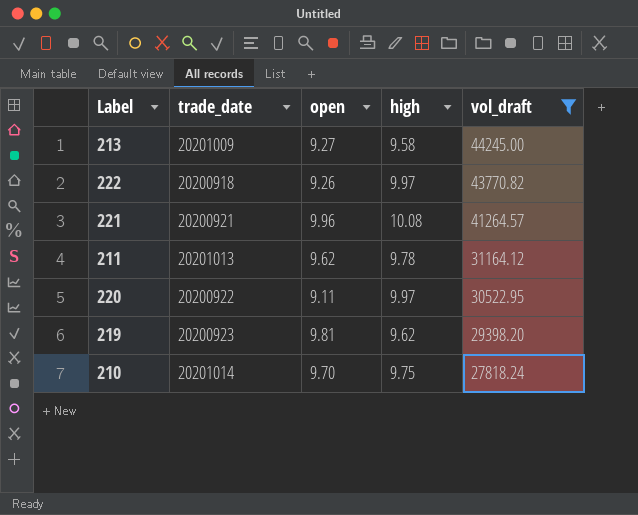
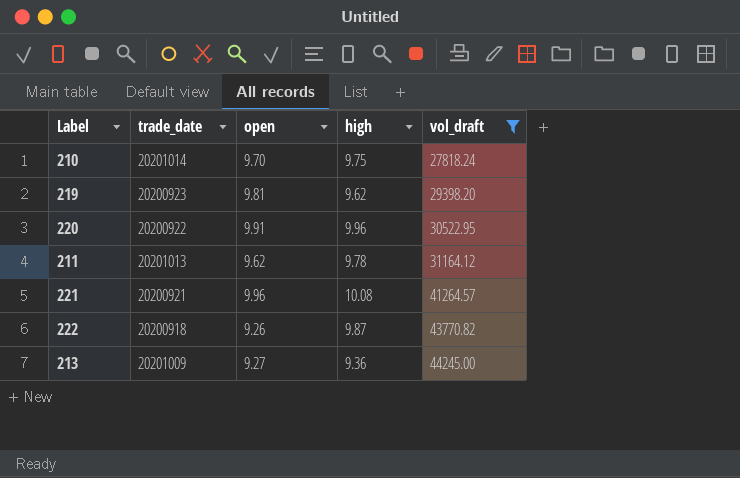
row order: vol_draft descending -> vol_draft ascending
220 | open: 9.11 -> 9.91
220 | high: 9.97 -> 9.96
222 | high: 9.97 -> 9.87
213 | high: 9.58 -> 9.36

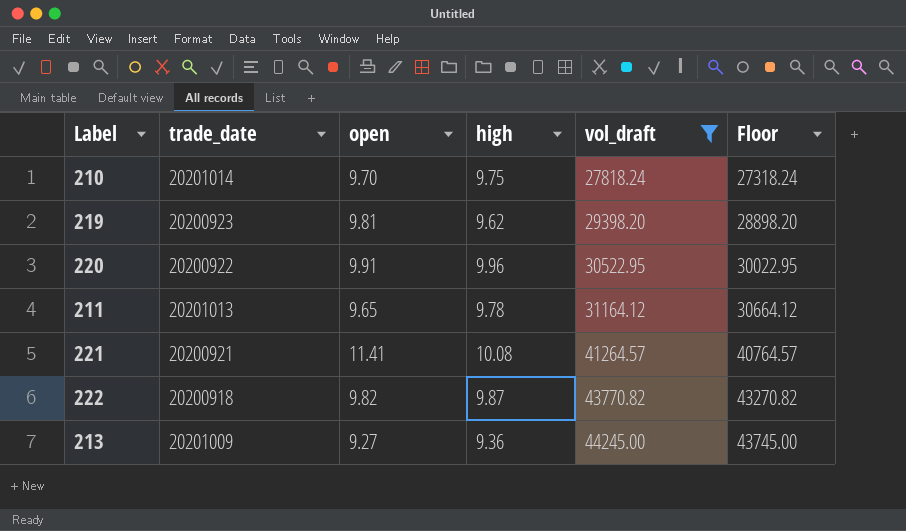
column Floor | formula: none -> [vol_draft] - 500
211 | open: 9.62 -> 9.65
221 | open: 9.96 -> 11.41
222 | open: 9.26 -> 9.82

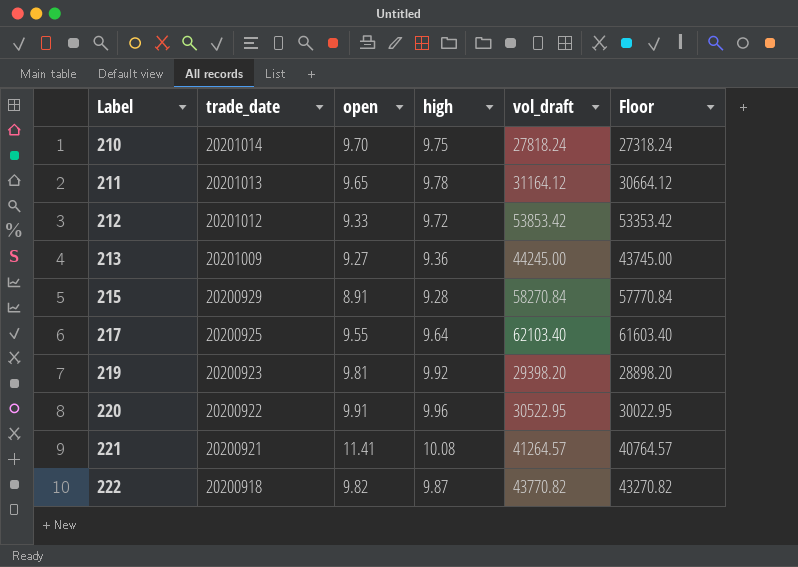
filter: vol_draft <= 44245.00 -> none
row order: vol_draft ascending -> Label ascending
219 | high: 9.62 -> 9.92

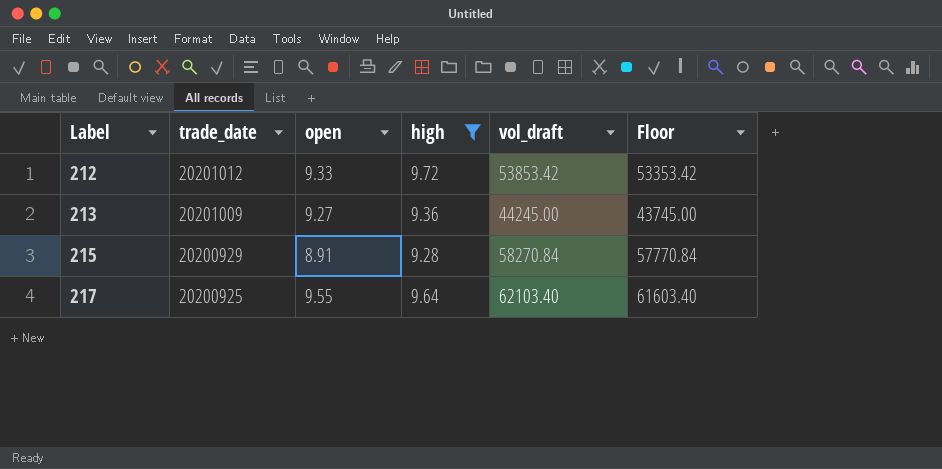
filter: none -> high <= 9.72

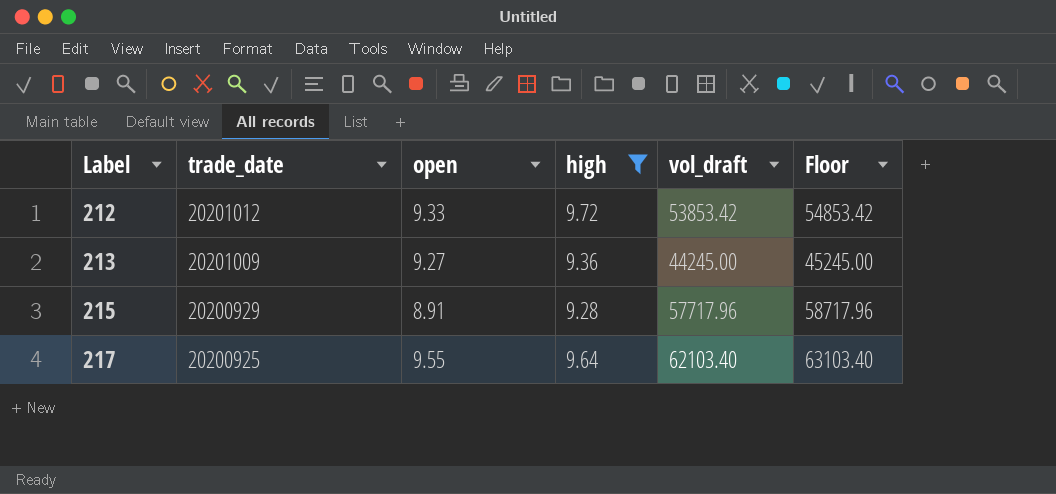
column Floor | formula: [vol_draft] - 500 -> [vol_draft] + 1000
215 | vol_draft: 58270.84 -> 57717.96

